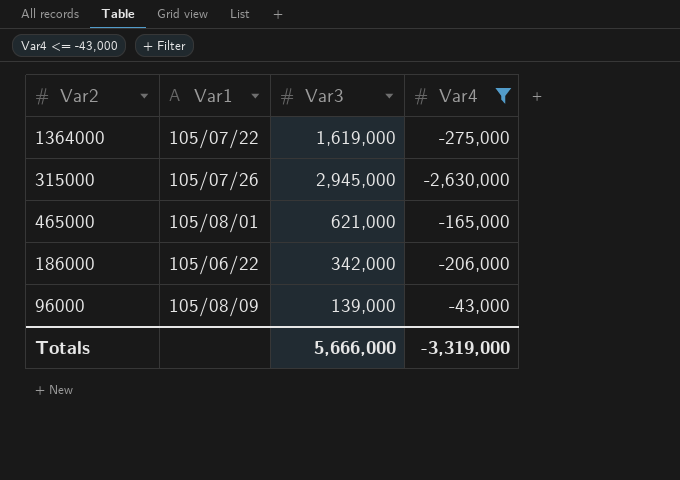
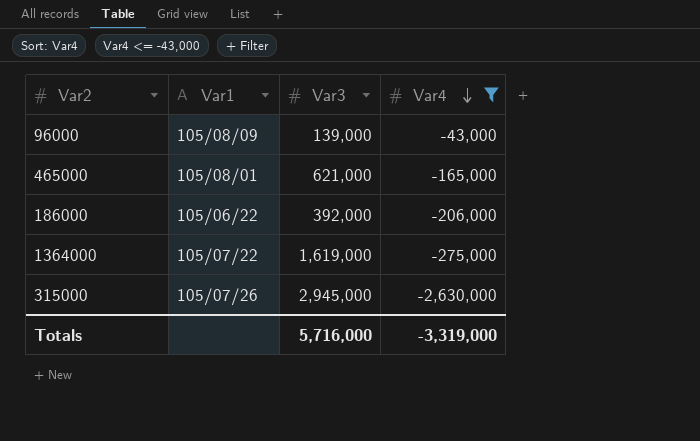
row order: none -> Var4 descending
186000 | Var3: 342,000 -> 392,000
Totals | Var3: 5,666,000 -> 5,716,000

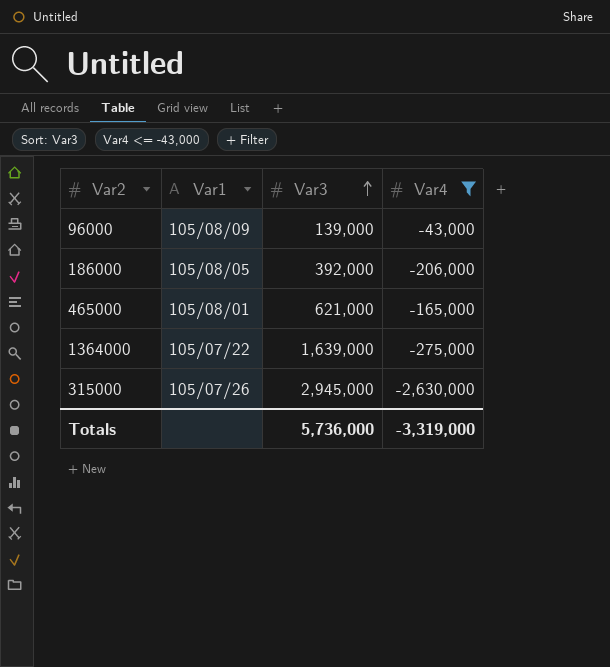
row order: Var4 descending -> Var3 ascending
186000 | Var1: 105/06/22 -> 105/08/05
1364000 | Var3: 1,619,000 -> 1,639,000
Totals | Var3: 5,716,000 -> 5,736,000

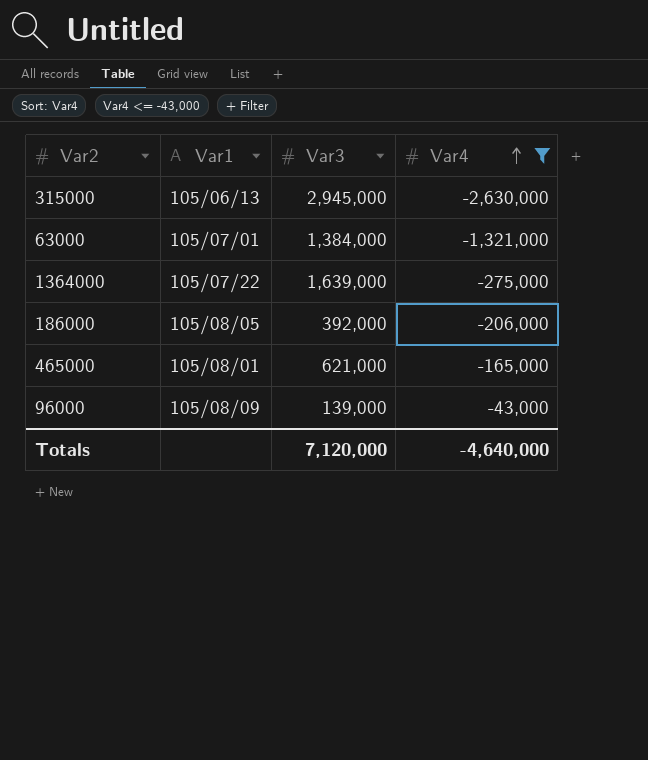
row order: Var3 ascending -> Var4 ascending
315000 | Var1: 105/07/26 -> 105/06/13
row 63000: none -> 105/07/01 | 1,384,000 | -1,321,000
Totals | Var3: 5,736,000 -> 7,120,000
Totals | Var4: -3,319,000 -> -4,640,000

